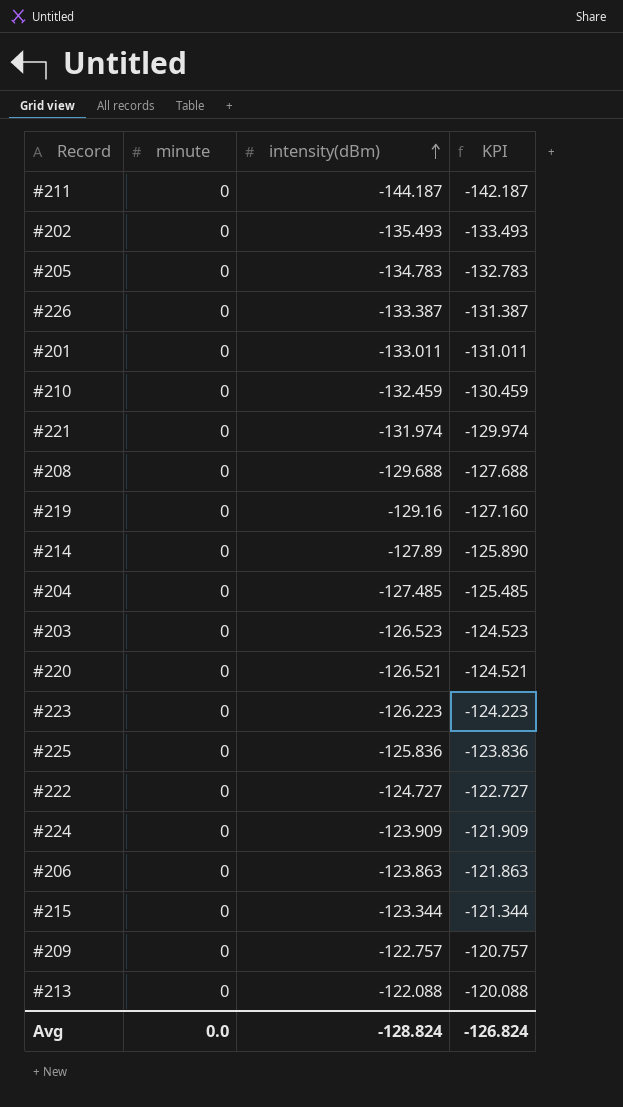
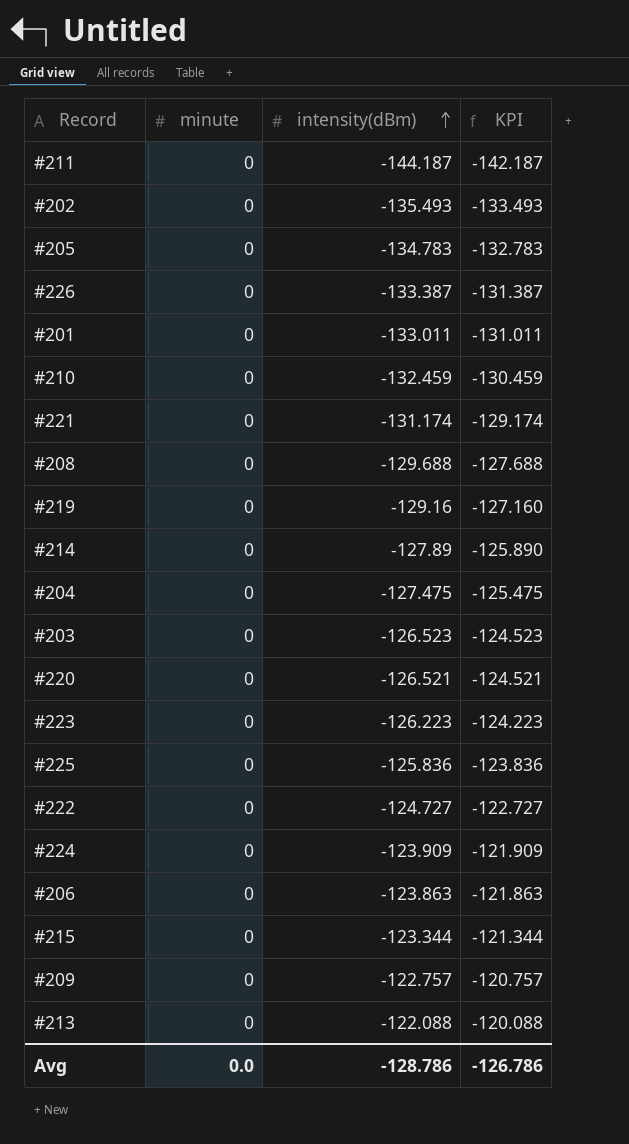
#221 | intensity(dBm): -131.974 -> -131.174
#221 | KPI: -129.974 -> -129.174
#204 | intensity(dBm): -127.485 -> -127.475
#204 | KPI: -125.485 -> -125.475
Avg | intensity(dBm): -128.824 -> -128.786
Avg | KPI: -126.824 -> -126.786

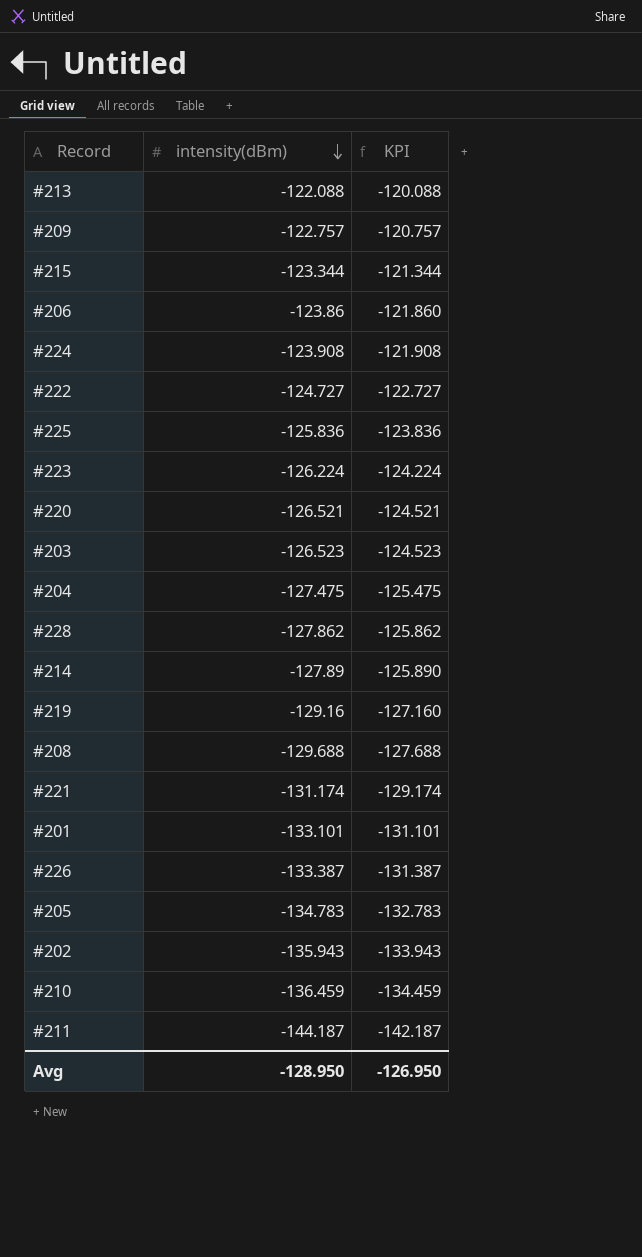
row order: intensity(dBm) ascending -> intensity(dBm) descending
column minute | position: 2 -> none
#206 | intensity(dBm): -123.863 -> -123.86
#206 | KPI: -121.863 -> -121.860
#224 | intensity(dBm): -123.909 -> -123.908
#224 | KPI: -121.909 -> -121.908
#223 | intensity(dBm): -126.223 -> -126.224
#223 | KPI: -124.223 -> -124.224
row #228: none -> -127.862 | -125.862
#201 | intensity(dBm): -133.011 -> -133.101
#201 | KPI: -131.011 -> -131.101
#202 | intensity(dBm): -135.493 -> -135.943
#202 | KPI: -133.493 -> -133.943
#210 | intensity(dBm): -132.459 -> -136.459
#210 | KPI: -130.459 -> -134.459
Avg | intensity(dBm): -128.786 -> -128.950
Avg | KPI: -126.786 -> -126.950

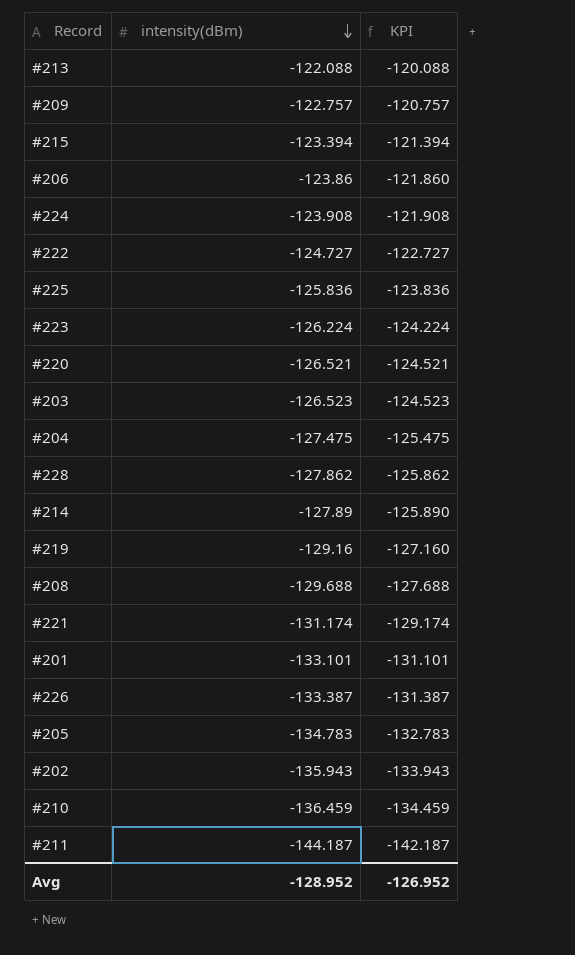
#215 | intensity(dBm): -123.344 -> -123.394
#215 | KPI: -121.344 -> -121.394
Avg | intensity(dBm): -128.950 -> -128.952
Avg | KPI: -126.950 -> -126.952

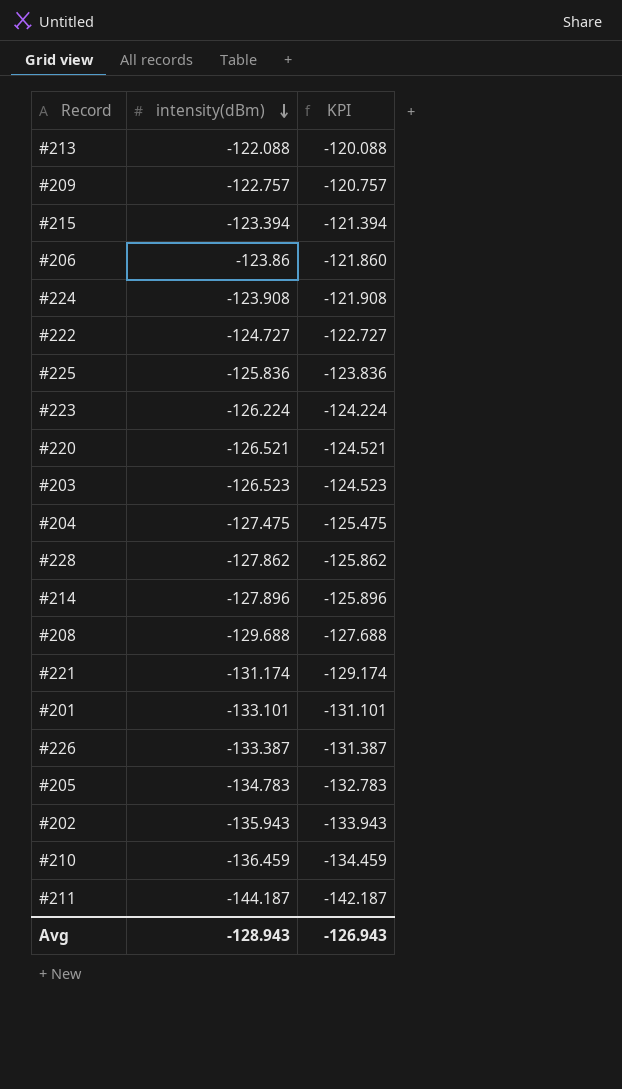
row #219: -129.16 | -127.160 -> none
#214 | intensity(dBm): -127.89 -> -127.896
#214 | KPI: -125.890 -> -125.896
Avg | intensity(dBm): -128.952 -> -128.943
Avg | KPI: -126.952 -> -126.943

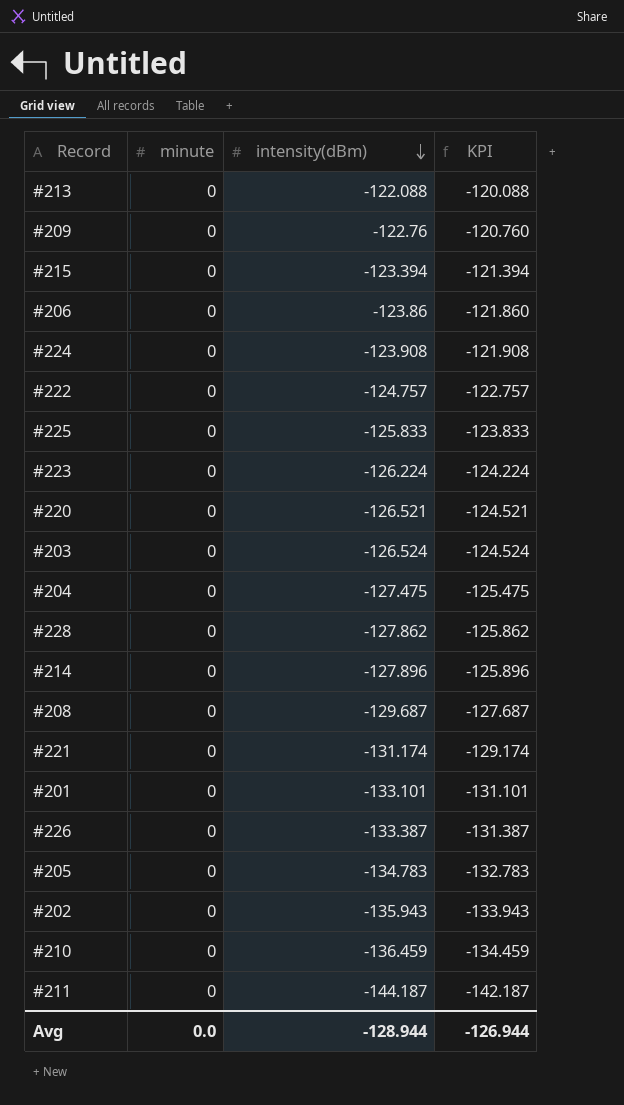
column minute | position: none -> 2
#209 | intensity(dBm): -122.757 -> -122.76
#209 | KPI: -120.757 -> -120.760
#222 | intensity(dBm): -124.727 -> -124.757
#222 | KPI: -122.727 -> -122.757
#225 | intensity(dBm): -125.836 -> -125.833
#225 | KPI: -123.836 -> -123.833
#203 | intensity(dBm): -126.523 -> -126.524
#203 | KPI: -124.523 -> -124.524
#208 | intensity(dBm): -129.688 -> -129.687
#208 | KPI: -127.688 -> -127.687
Avg | intensity(dBm): -128.943 -> -128.944
Avg | KPI: -126.943 -> -126.944

